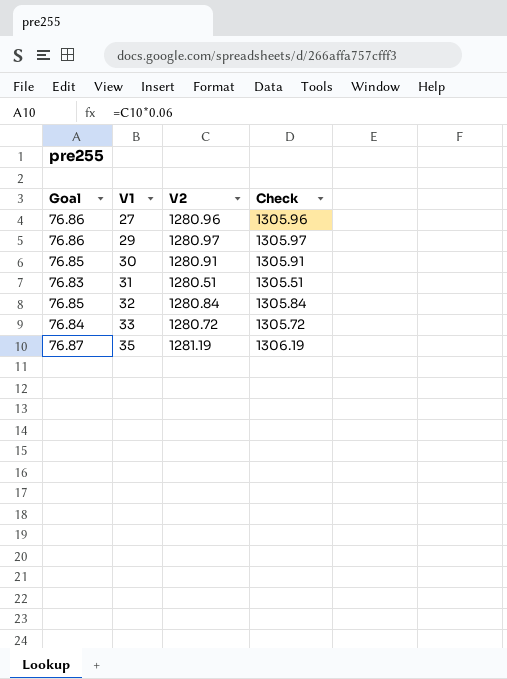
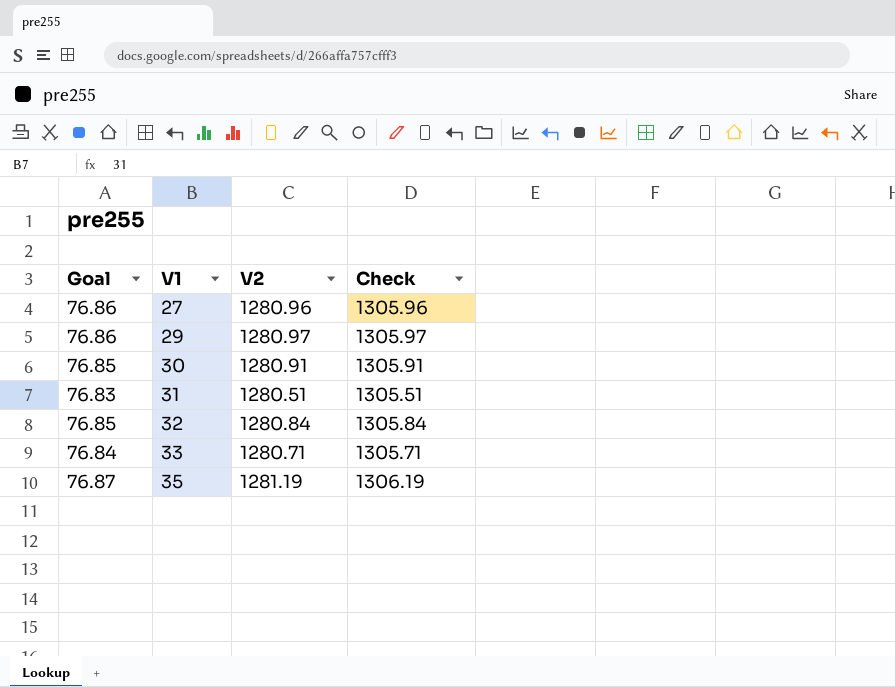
33 | V2: 1280.72 -> 1280.71
33 | Check: 1305.72 -> 1305.71

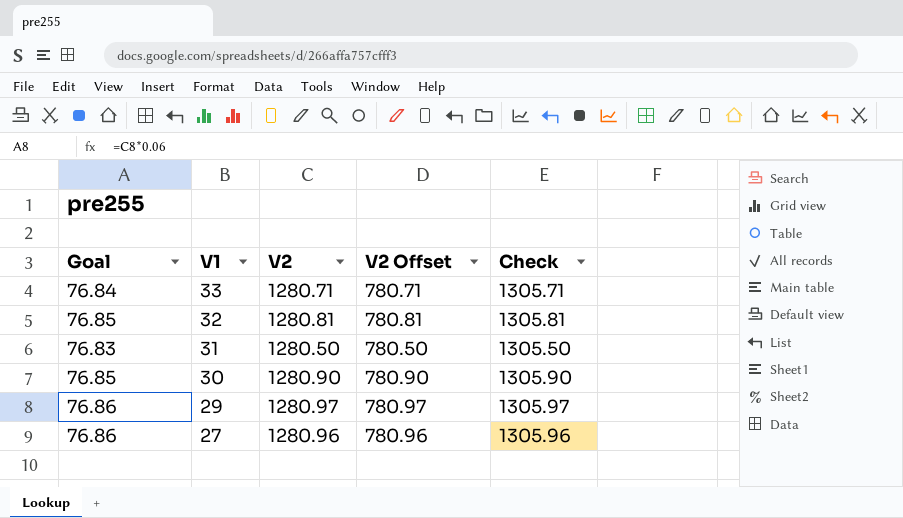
row order: V1 ascending -> V1 descending
column V2 Offset | formula: none -> [V2] - 500
row 35: 76.87 | 1281.19 | 1306.19 -> none
32 | V2: 1280.84 -> 1280.81
32 | Check: 1305.84 -> 1305.81
31 | V2: 1280.51 -> 1280.50
31 | Check: 1305.51 -> 1305.50
30 | V2: 1280.91 -> 1280.90
30 | Check: 1305.91 -> 1305.90

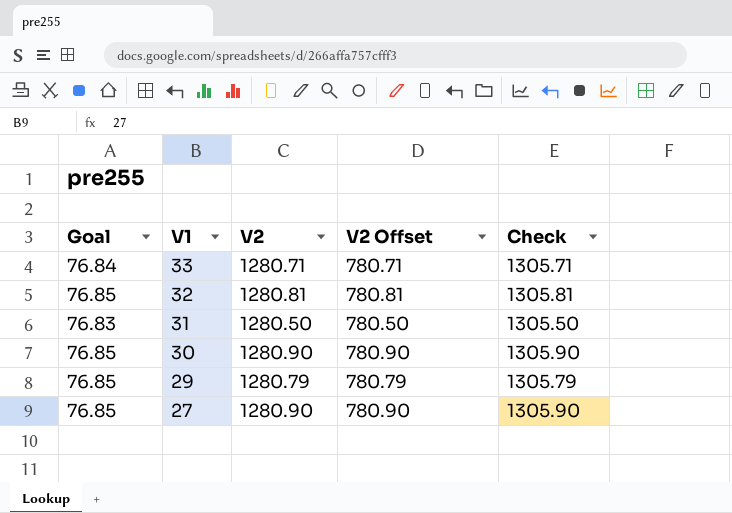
29 | Goal: 76.86 -> 76.85
29 | V2: 1280.97 -> 1280.79
29 | V2 Offset: 780.97 -> 780.79
29 | Check: 1305.97 -> 1305.79
27 | Goal: 76.86 -> 76.85
27 | V2: 1280.96 -> 1280.90
27 | V2 Offset: 780.96 -> 780.90
27 | Check: 1305.96 -> 1305.90

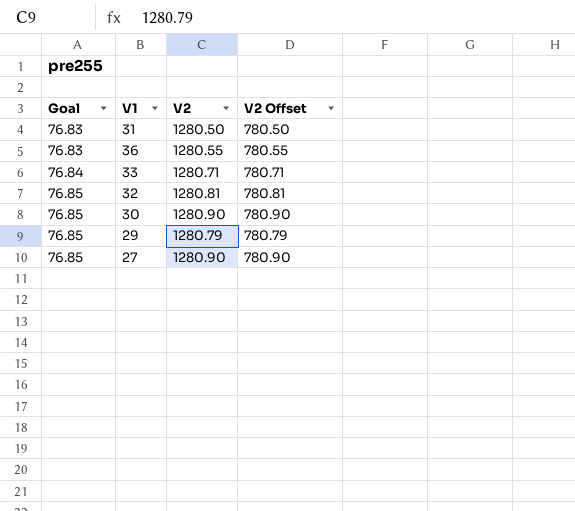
row order: V1 descending -> Goal ascending
column Check | formula: [V2] + 25 -> none
row 36: none -> 76.83 | 1280.55 | 780.55

